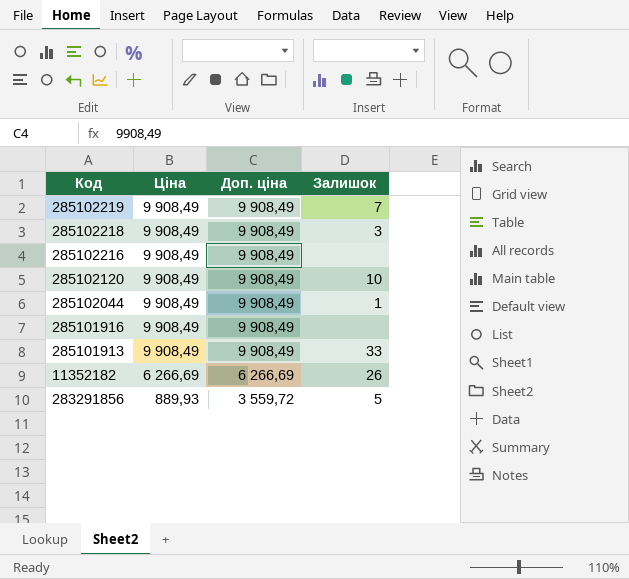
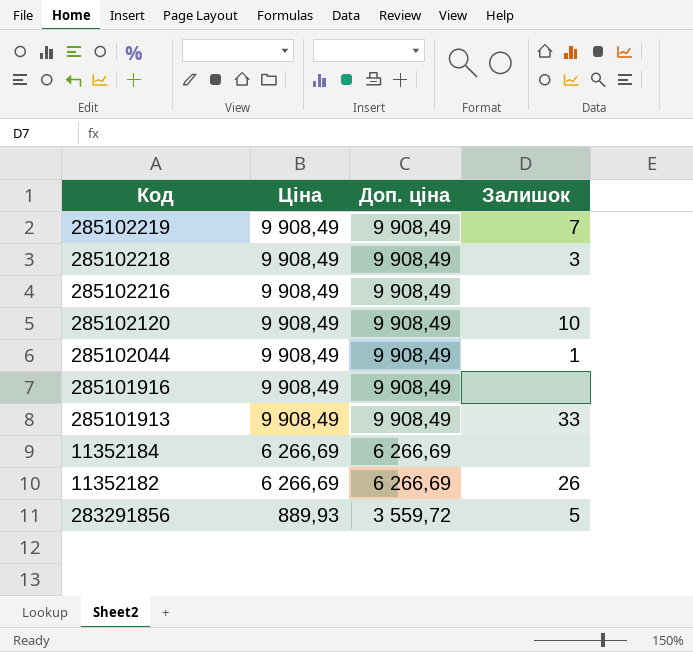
row 11352184: none -> 6 266,69 | 6 266,69 | none

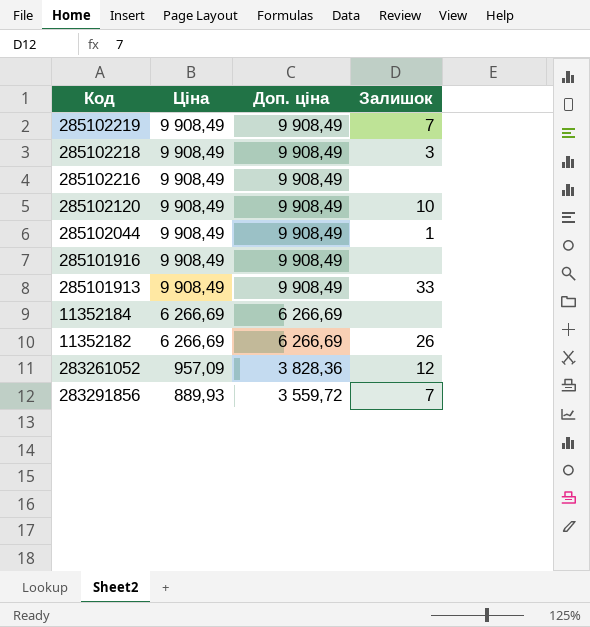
row 283261052: none -> 957,09 | 3 828,36 | 12
283291856 | Залишок: 5 -> 7

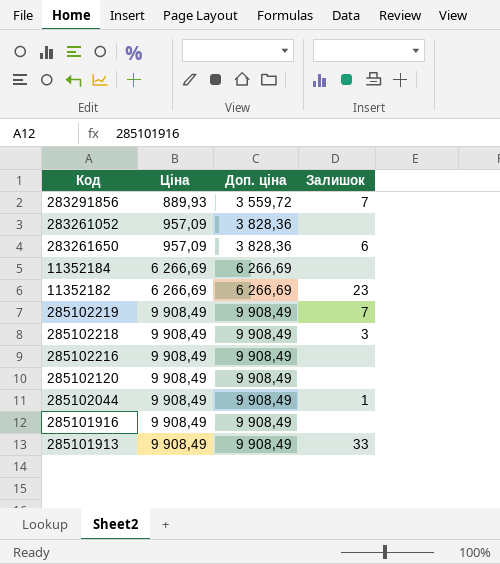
row order: Ціна descending -> Ціна ascending
283261052 | Залишок: 12 -> none
row 283261650: none -> 957,09 | 3 828,36 | 6
11352182 | Залишок: 26 -> 23
285102120 | Залишок: 10 -> none

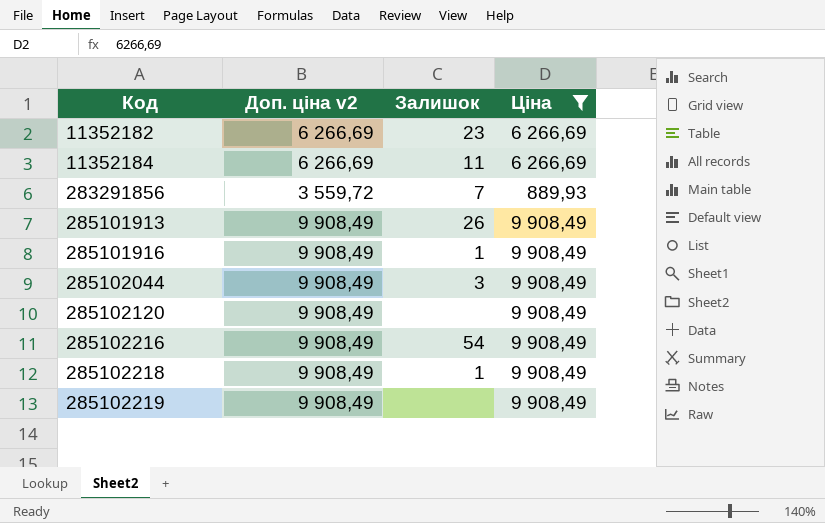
filter: none -> Ціна != 957,09
row order: Ціна ascending -> Код ascending
column name: Доп. ціна -> Доп. ціна v2
column Ціна | position: 2 -> 4
11352184 | Залишок: none -> 11
285101913 | Залишок: 33 -> 26
285101916 | Залишок: none -> 1
285102044 | Залишок: 1 -> 3
285102216 | Залишок: none -> 54
285102218 | Залишок: 3 -> 1
285102219 | Залишок: 7 -> none

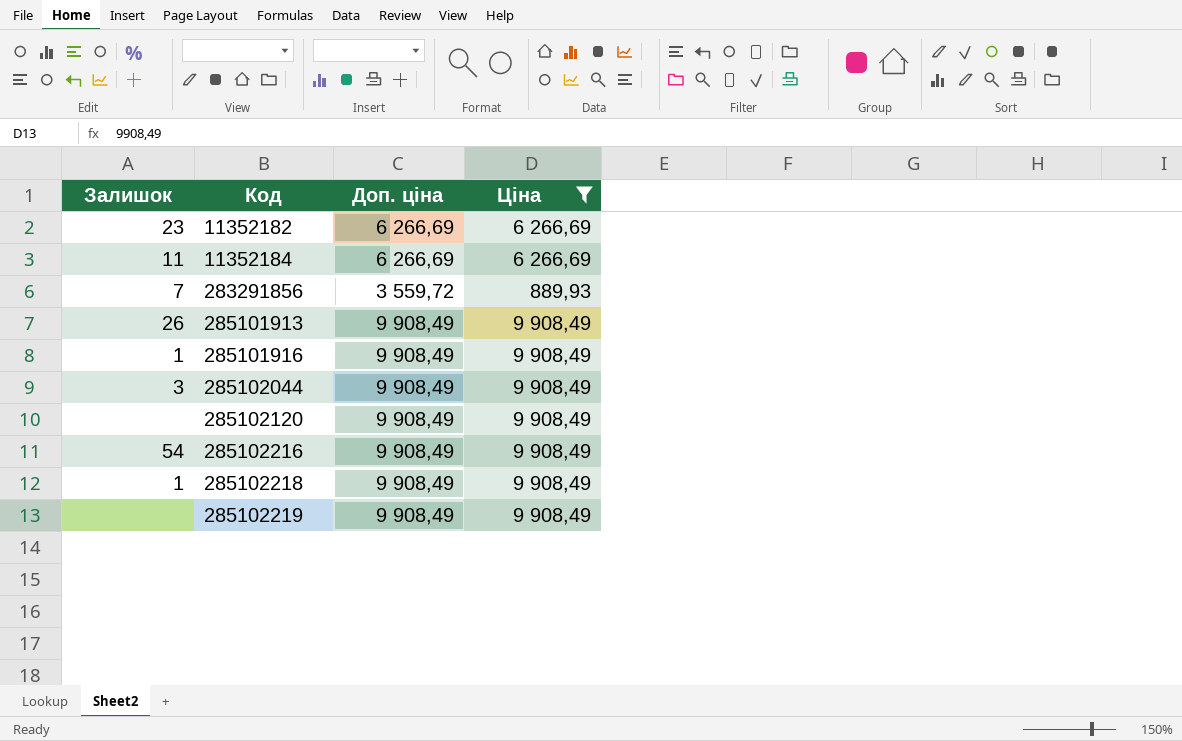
column Залишок | position: 3 -> 1
column name: Доп. ціна v2 -> Доп. ціна

